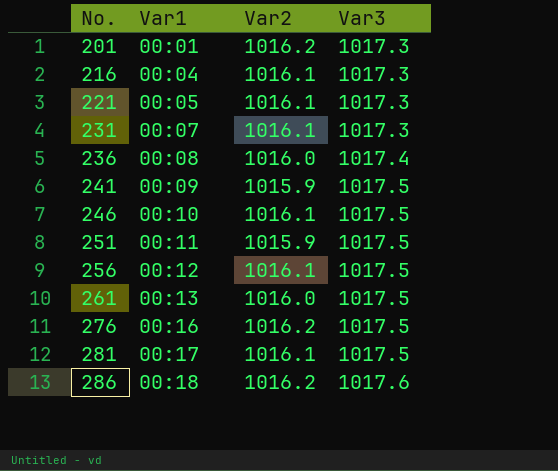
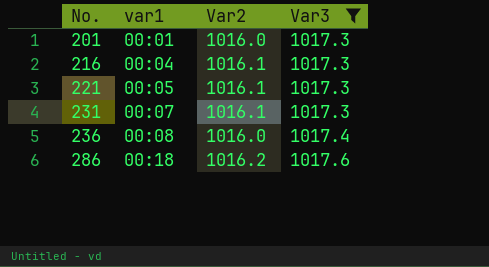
filter: none -> Var3 != 1017.5
column name: Var1 -> var1
201 | Var2: 1016.2 -> 1016.0

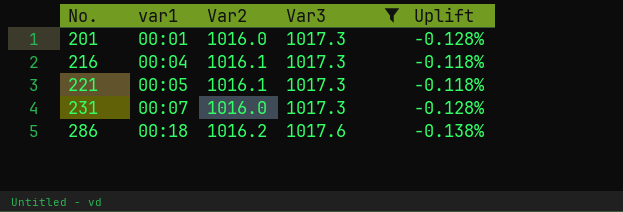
column Uplift | formula: none -> ([Var2] - [Var3]) / [Var3]
row 236: 00:08 | 1016.0 | 1017.4 -> none
231 | Var2: 1016.1 -> 1016.0

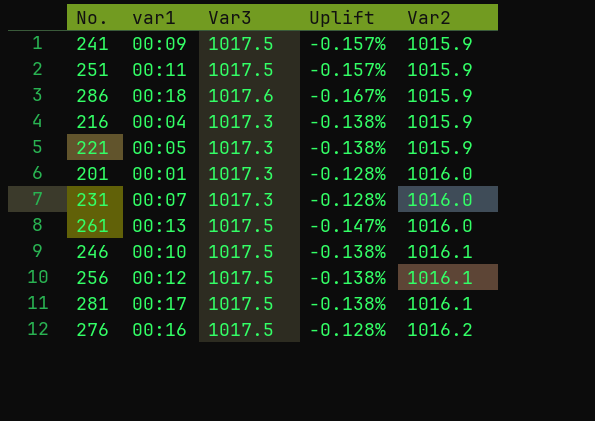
filter: Var3 != 1017.5 -> none
row order: No. ascending -> Var2 ascending
column Var2 | position: 3 -> 5
286 | Uplift: -0.138% -> -0.167%
286 | Var2: 1016.2 -> 1015.9
216 | Uplift: -0.118% -> -0.138%
216 | Var2: 1016.1 -> 1015.9
221 | Uplift: -0.118% -> -0.138%
221 | Var2: 1016.1 -> 1015.9

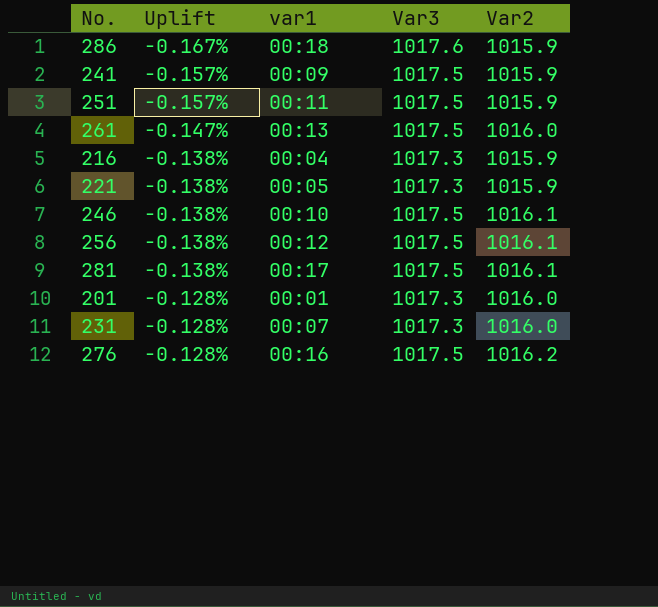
row order: Var2 ascending -> Uplift ascending
column Uplift | position: 4 -> 2

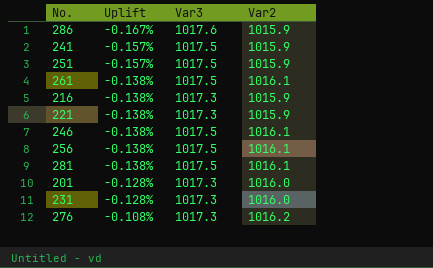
column var1 | position: 3 -> none
261 | Uplift: -0.147% -> -0.138%
261 | Var2: 1016.0 -> 1016.1
276 | Uplift: -0.128% -> -0.108%
276 | Var3: 1017.5 -> 1017.3

